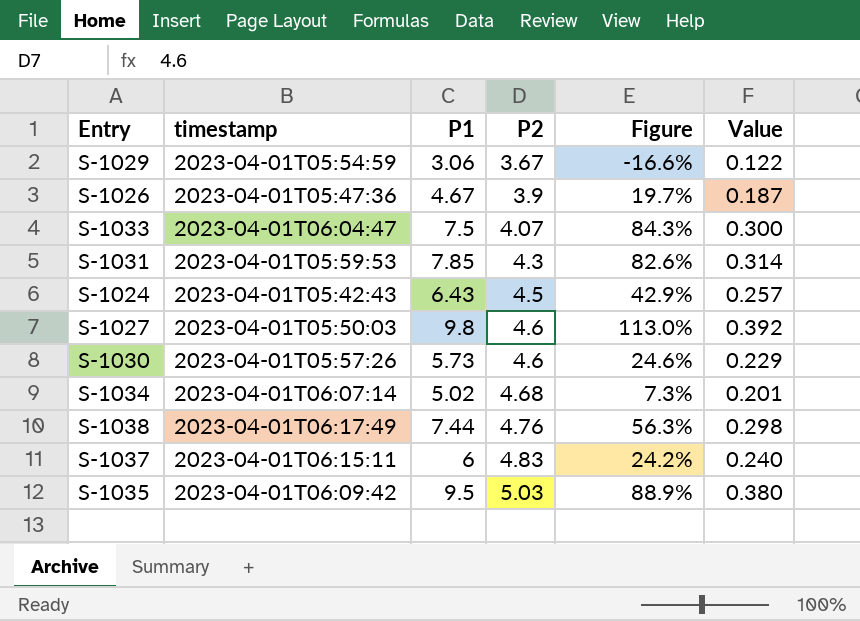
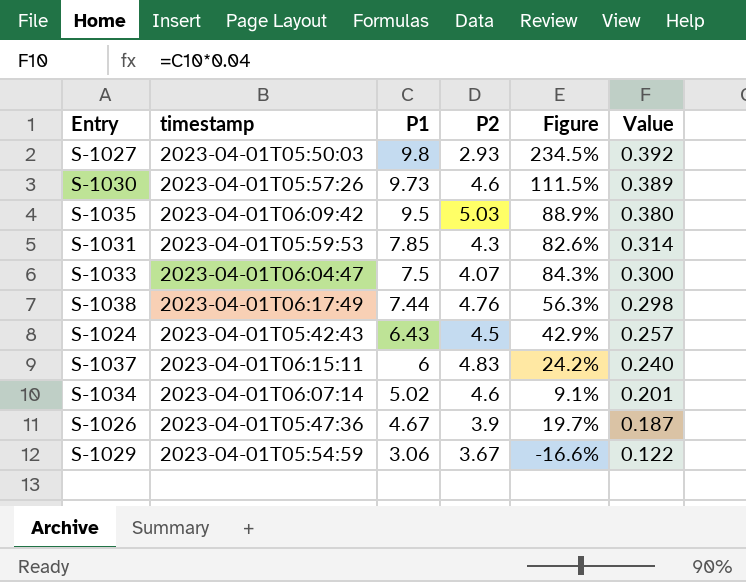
row order: P2 ascending -> P1 descending
S-1027 | P2: 4.6 -> 2.93
S-1027 | Figure: 113.0% -> 234.5%
S-1030 | P1: 5.73 -> 9.73
S-1030 | Figure: 24.6% -> 111.5%
S-1030 | Value: 0.229 -> 0.389
S-1034 | P2: 4.68 -> 4.6
S-1034 | Figure: 7.3% -> 9.1%

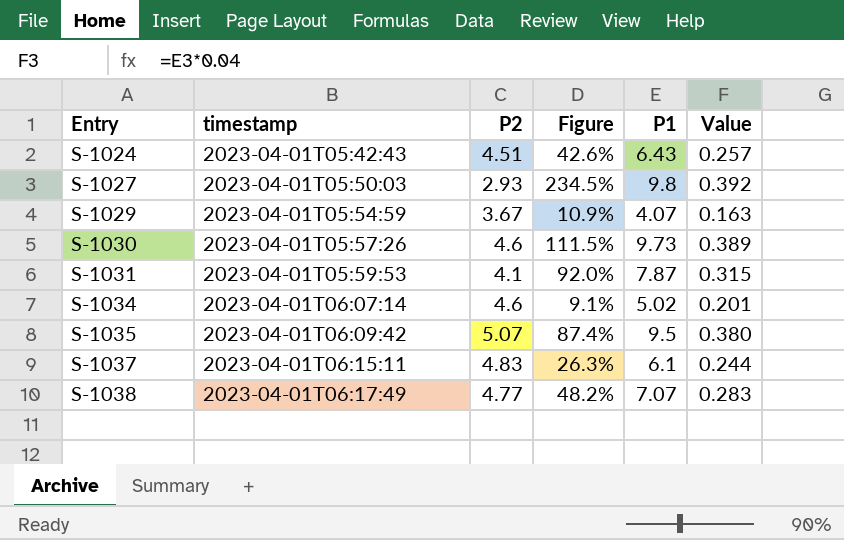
row order: P1 descending -> Entry ascending
column P1 | position: 3 -> 5
row S-1033: 2023-04-01T06:04:47 | 7.5 | 4.07 | 84.3% | 0.300 -> none
row S-1026: 2023-04-01T05:47:36 | 4.67 | 3.9 | 19.7% | 0.187 -> none
S-1024 | P2: 4.5 -> 4.51
S-1024 | Figure: 42.9% -> 42.6%
S-1029 | Figure: -16.6% -> 10.9%
S-1029 | P1: 3.06 -> 4.07
S-1029 | Value: 0.122 -> 0.163
S-1031 | P2: 4.3 -> 4.1
S-1031 | Figure: 82.6% -> 92.0%
S-1031 | P1: 7.85 -> 7.87
S-1031 | Value: 0.314 -> 0.315
S-1035 | P2: 5.03 -> 5.07
S-1035 | Figure: 88.9% -> 87.4%
S-1037 | Figure: 24.2% -> 26.3%
S-1037 | P1: 6 -> 6.1
S-1037 | Value: 0.240 -> 0.244
S-1038 | P2: 4.76 -> 4.77
S-1038 | Figure: 56.3% -> 48.2%
S-1038 | P1: 7.44 -> 7.07
S-1038 | Value: 0.298 -> 0.283

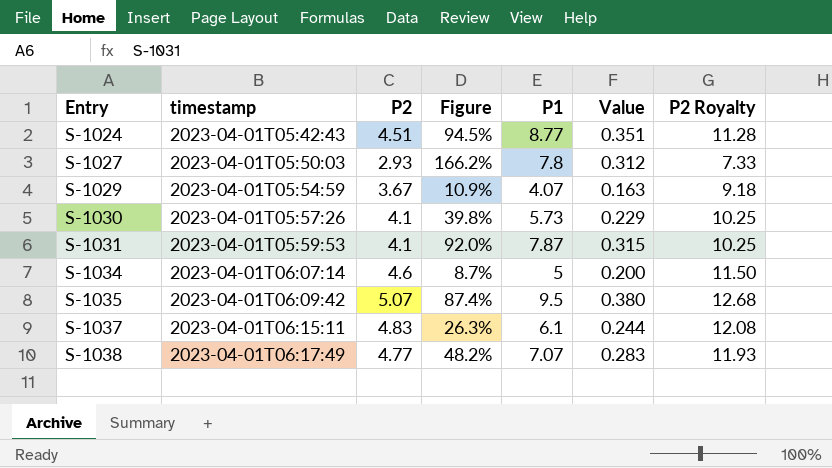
column P2 Royalty | formula: none -> [P2] * 2.5
S-1024 | Figure: 42.6% -> 94.5%
S-1024 | P1: 6.43 -> 8.77
S-1024 | Value: 0.257 -> 0.351
S-1027 | Figure: 234.5% -> 166.2%
S-1027 | P1: 9.8 -> 7.8
S-1027 | Value: 0.392 -> 0.312
S-1030 | P2: 4.6 -> 4.1
S-1030 | Figure: 111.5% -> 39.8%
S-1030 | P1: 9.73 -> 5.73
S-1030 | Value: 0.389 -> 0.229
S-1034 | Figure: 9.1% -> 8.7%
S-1034 | P1: 5.02 -> 5
S-1034 | Value: 0.201 -> 0.200

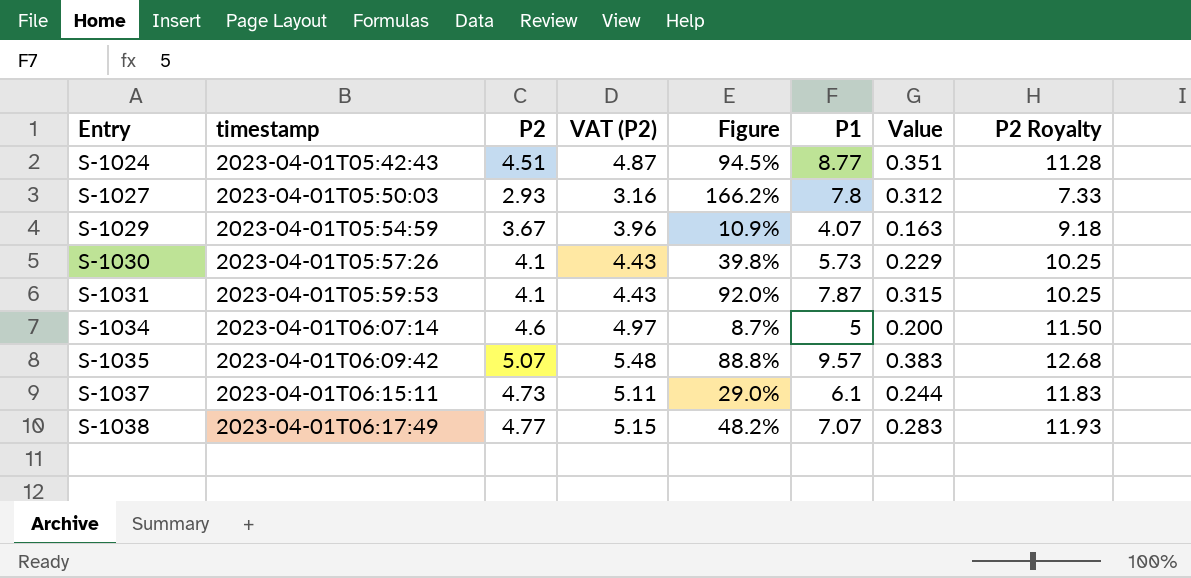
column VAT (P2) | formula: none -> [P2] * 1.08
S-1035 | Figure: 87.4% -> 88.8%
S-1035 | P1: 9.5 -> 9.57
S-1035 | Value: 0.380 -> 0.383
S-1037 | P2: 4.83 -> 4.73
S-1037 | Figure: 26.3% -> 29.0%
S-1037 | P2 Royalty: 12.08 -> 11.83

